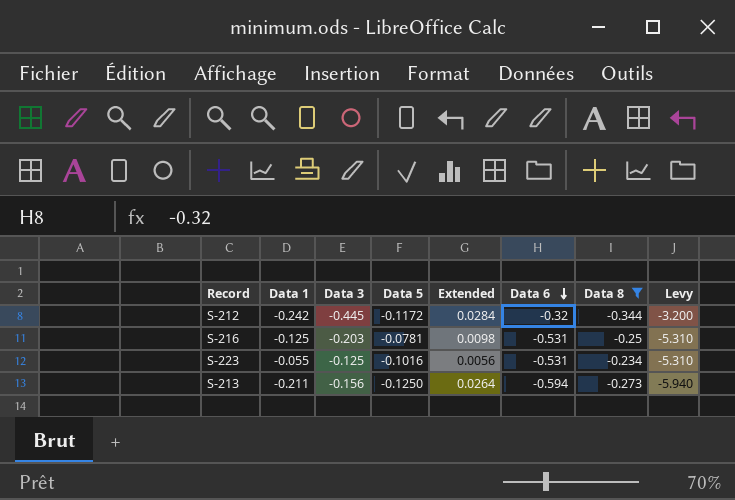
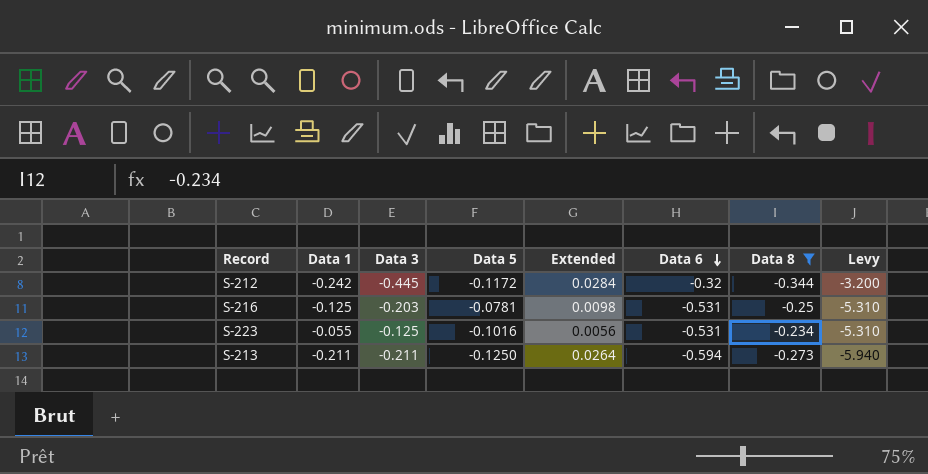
S-213 | Data 3: -0.156 -> -0.211

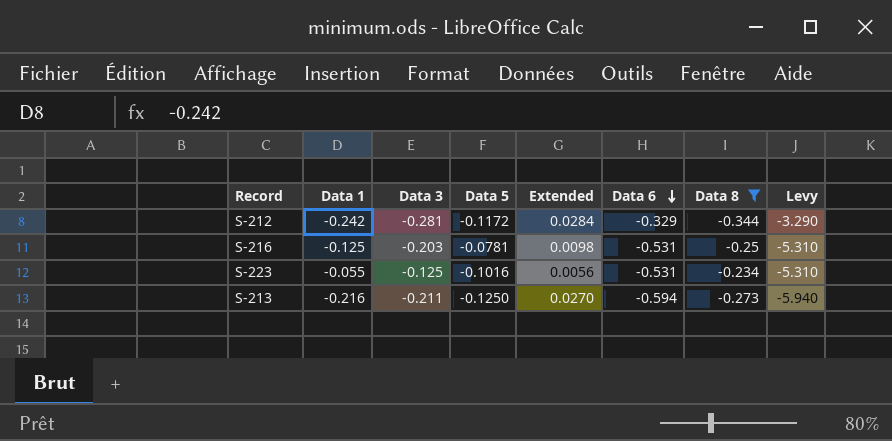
S-212 | Data 3: -0.445 -> -0.281
S-212 | Data 6: -0.32 -> -0.329
S-212 | Levy: -3.200 -> -3.290
S-213 | Data 1: -0.211 -> -0.216
S-213 | Extended: 0.0264 -> 0.0270

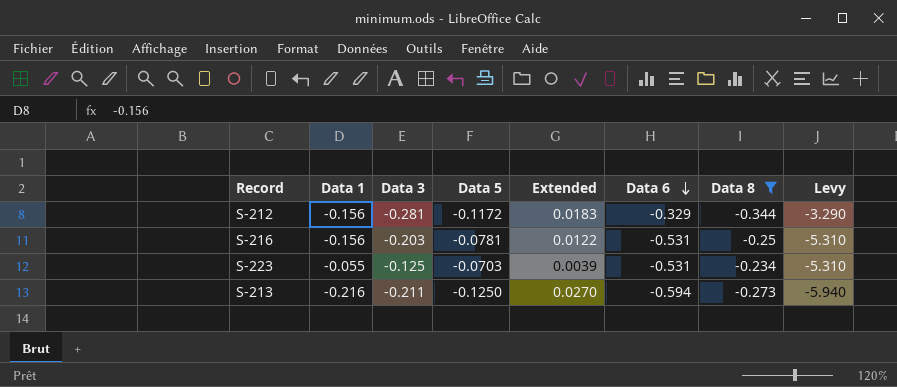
S-212 | Data 1: -0.242 -> -0.156
S-212 | Extended: 0.0284 -> 0.0183
S-216 | Data 1: -0.125 -> -0.156
S-216 | Extended: 0.0098 -> 0.0122
S-223 | Data 5: -0.1016 -> -0.0703
S-223 | Extended: 0.0056 -> 0.0039

